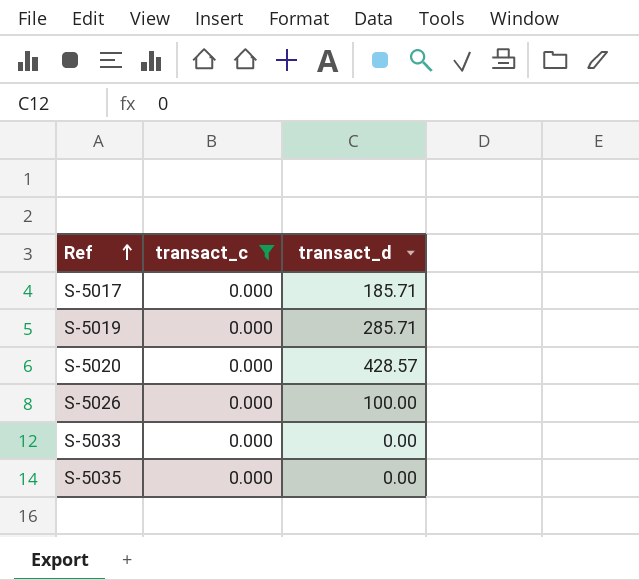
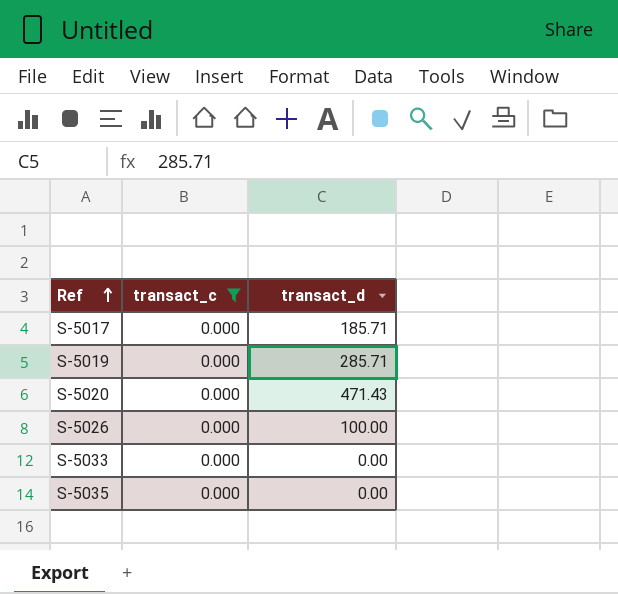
S-5020 | transact_d: 428.57 -> 471.43

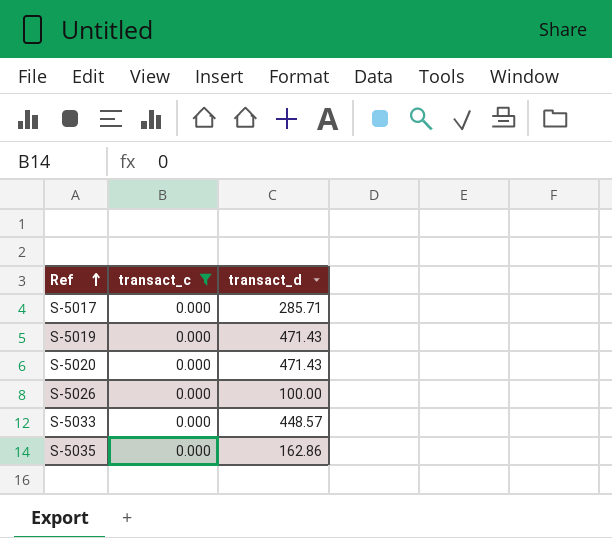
S-5017 | transact_d: 185.71 -> 285.71
S-5019 | transact_d: 285.71 -> 471.43
S-5033 | transact_d: 0.00 -> 448.57
S-5035 | transact_d: 0.00 -> 162.86

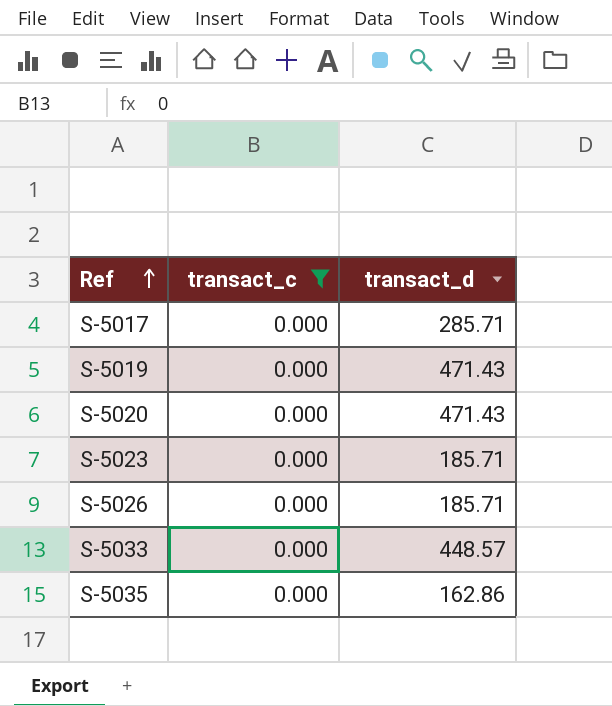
row S-5023: none -> 0.000 | 185.71
S-5026 | transact_d: 100.00 -> 185.71

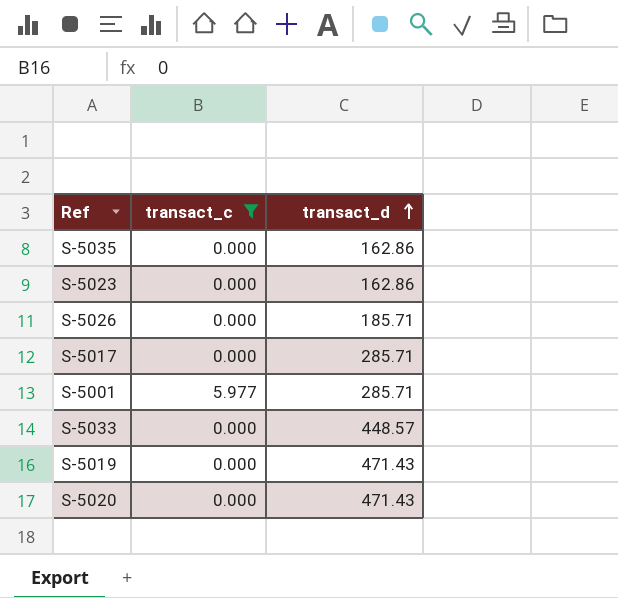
row order: Ref ascending -> transact_d ascending
S-5023 | transact_d: 185.71 -> 162.86
row S-5001: none -> 5.977 | 285.71

